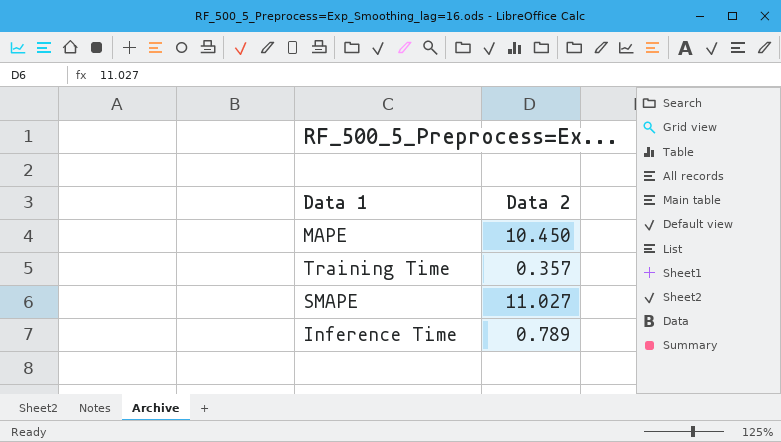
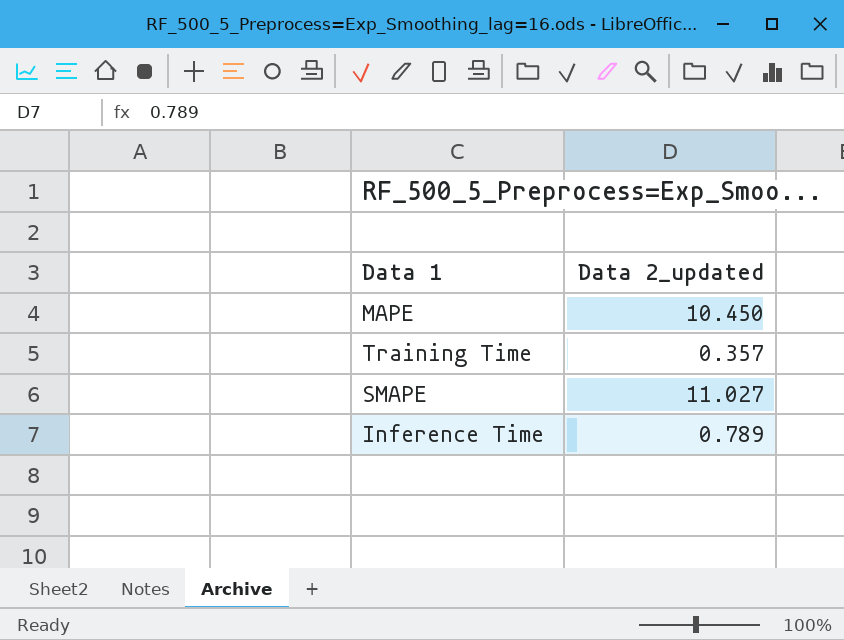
column name: Data 2 -> Data 2_updated

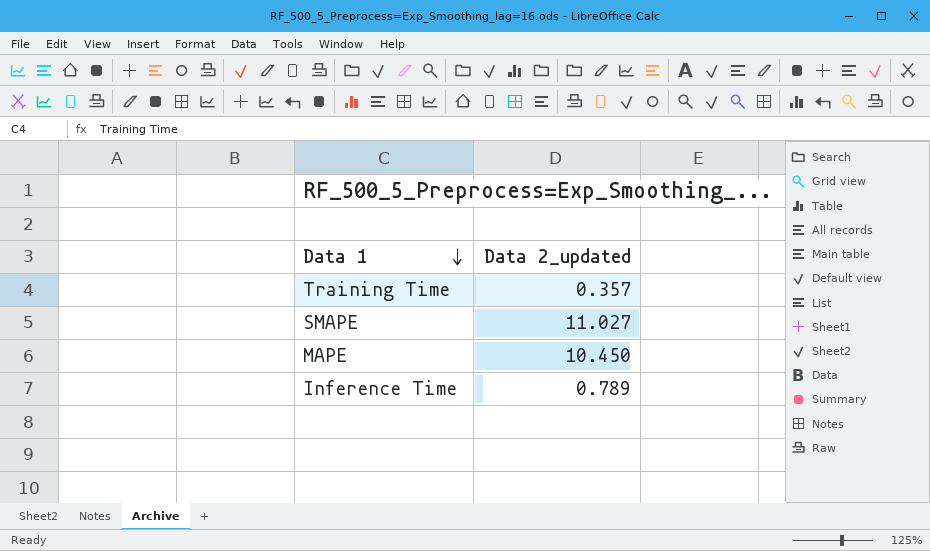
row order: none -> Data 1 descending

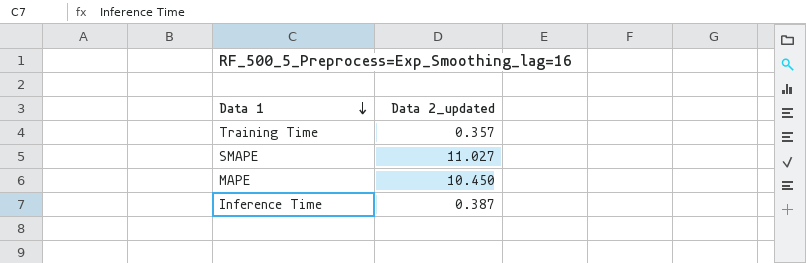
Inference Time | Data 2_updated: 0.789 -> 0.387

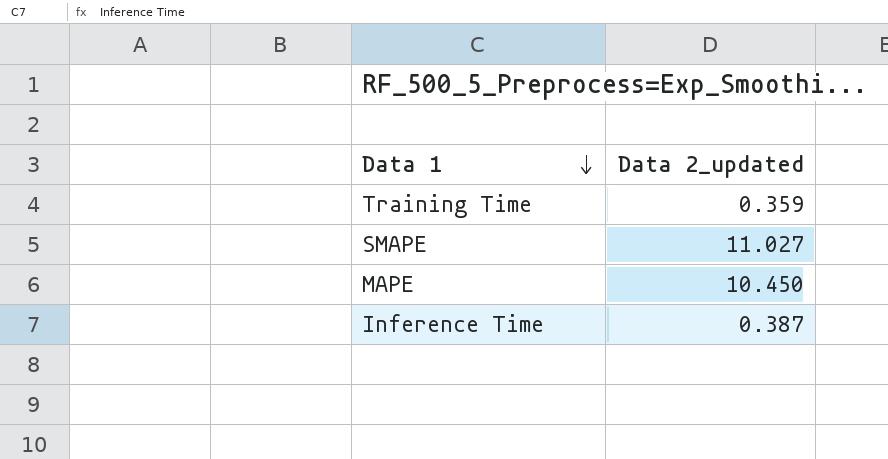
Training Time | Data 2_updated: 0.357 -> 0.359

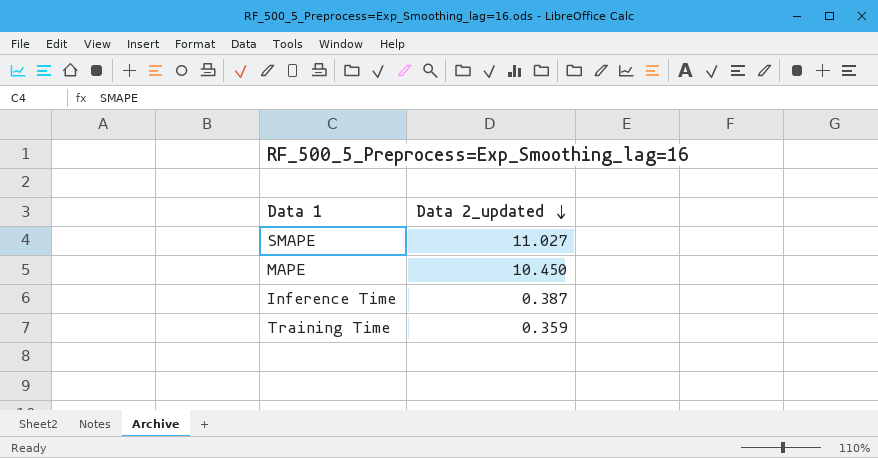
row order: Data 1 descending -> Data 2_updated descending

